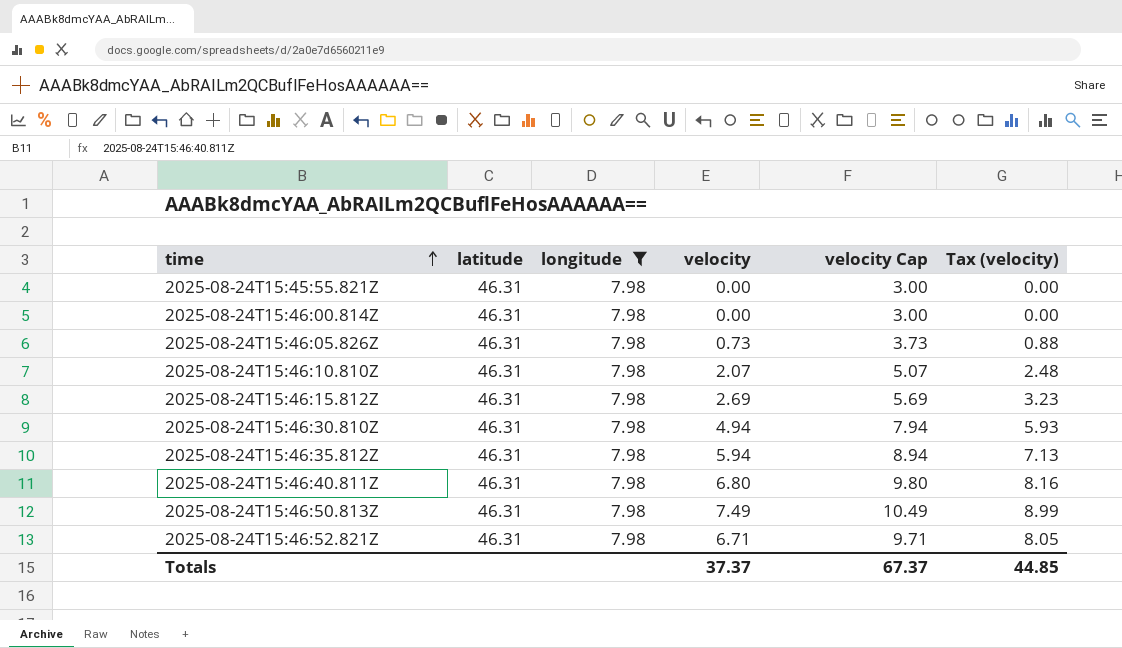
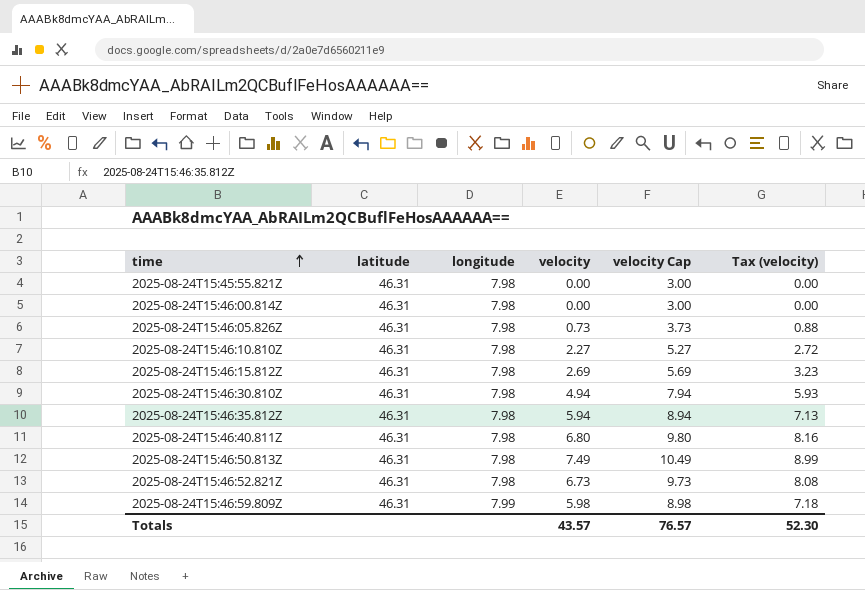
filter: longitude = 7.98 -> none
2025-08-24T15:46:10.810Z | velocity: 2.07 -> 2.27
2025-08-24T15:46:10.810Z | velocity Cap: 5.07 -> 5.27
2025-08-24T15:46:10.810Z | Tax (velocity): 2.48 -> 2.72
2025-08-24T15:46:52.821Z | velocity: 6.71 -> 6.73
2025-08-24T15:46:52.821Z | velocity Cap: 9.71 -> 9.73
2025-08-24T15:46:52.821Z | Tax (velocity): 8.05 -> 8.08
Totals | velocity: 37.37 -> 43.57
Totals | velocity Cap: 67.37 -> 76.57
Totals | Tax (velocity): 44.85 -> 52.30

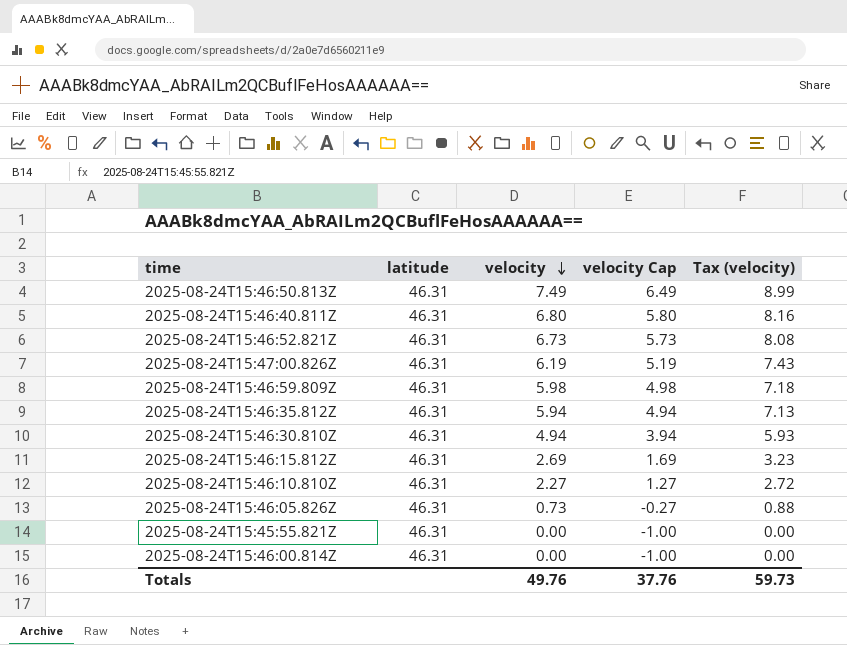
row order: time ascending -> velocity descending
column longitude | position: 3 -> none
column velocity Cap | formula: [velocity] + 3 -> [velocity] - 1
row 2025-08-24T15:47:00.826Z: none -> 46.31 | 6.19 | 5.19 | 7.43
Totals | velocity: 43.57 -> 49.76
Totals | velocity Cap: 76.57 -> 37.76
Totals | Tax (velocity): 52.30 -> 59.73

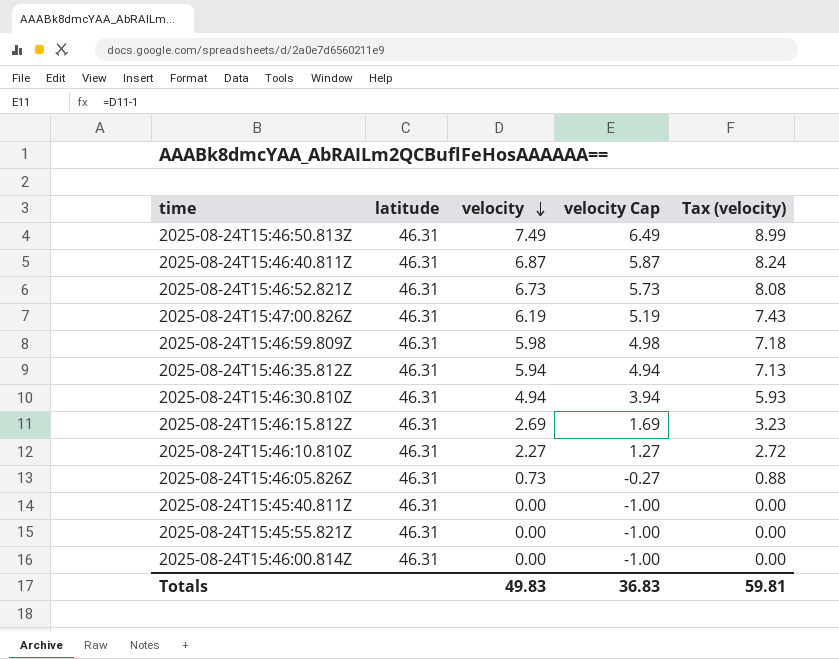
2025-08-24T15:46:40.811Z | velocity: 6.80 -> 6.87
2025-08-24T15:46:40.811Z | velocity Cap: 5.80 -> 5.87
2025-08-24T15:46:40.811Z | Tax (velocity): 8.16 -> 8.24
row 2025-08-24T15:45:40.811Z: none -> 46.31 | 0.00 | -1.00 | 0.00
Totals | velocity: 49.76 -> 49.83
Totals | velocity Cap: 37.76 -> 36.83
Totals | Tax (velocity): 59.73 -> 59.81

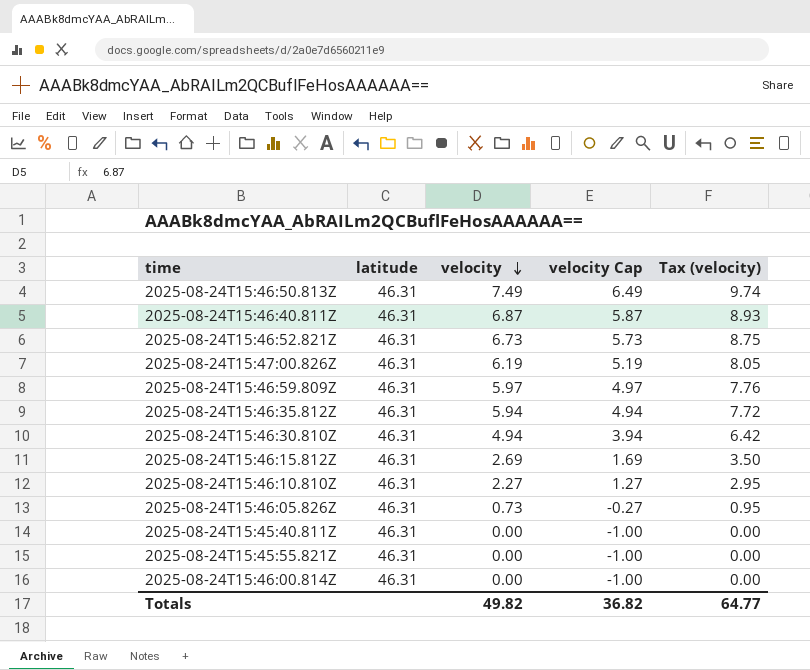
column Tax (velocity) | formula: [velocity] * 1.2 -> [velocity] * 1.3
2025-08-24T15:46:59.809Z | velocity: 5.98 -> 5.97
2025-08-24T15:46:59.809Z | velocity Cap: 4.98 -> 4.97
Totals | velocity: 49.83 -> 49.82
Totals | velocity Cap: 36.83 -> 36.82
Totals | Tax (velocity): 59.81 -> 64.77

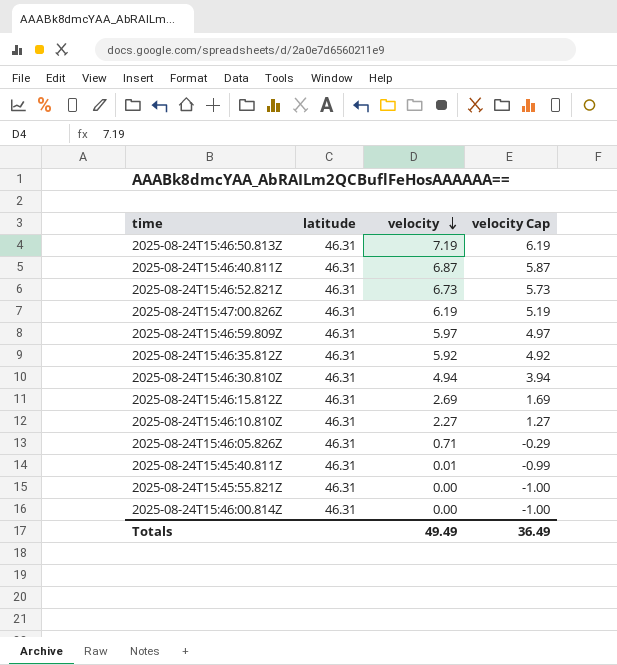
column Tax (velocity) | formula: [velocity] * 1.3 -> none
2025-08-24T15:46:50.813Z | velocity: 7.49 -> 7.19
2025-08-24T15:46:50.813Z | velocity Cap: 6.49 -> 6.19
2025-08-24T15:46:35.812Z | velocity: 5.94 -> 5.92
2025-08-24T15:46:35.812Z | velocity Cap: 4.94 -> 4.92
2025-08-24T15:46:05.826Z | velocity: 0.73 -> 0.71
2025-08-24T15:46:05.826Z | velocity Cap: -0.27 -> -0.29
2025-08-24T15:45:40.811Z | velocity: 0.00 -> 0.01
2025-08-24T15:45:40.811Z | velocity Cap: -1.00 -> -0.99
Totals | velocity: 49.82 -> 49.49
Totals | velocity Cap: 36.82 -> 36.49

